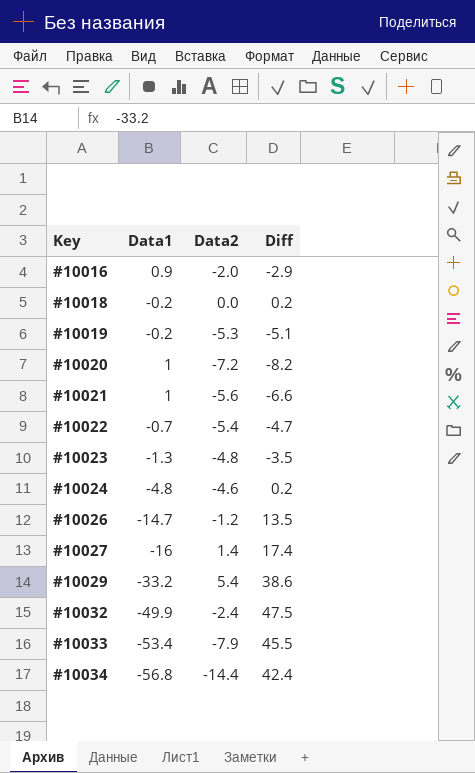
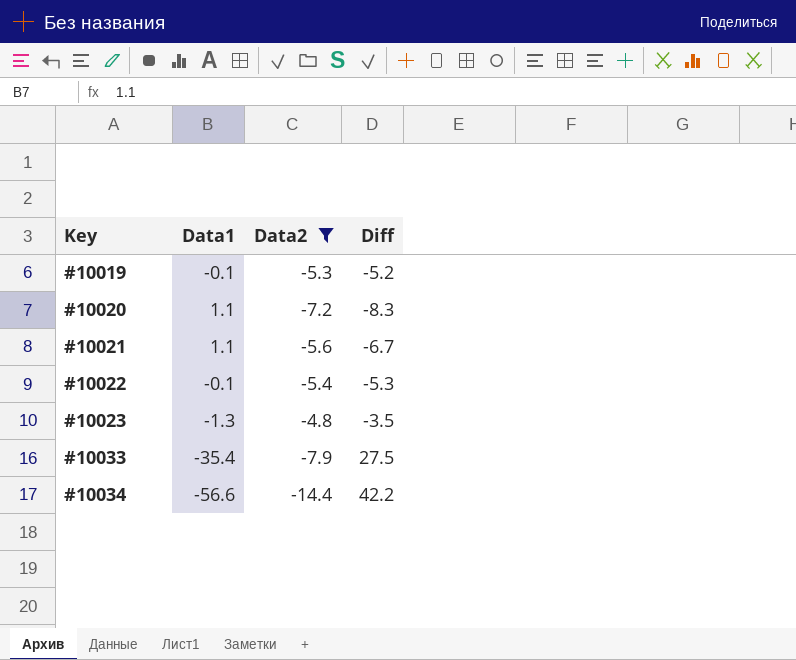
filter: none -> Data2 <= -4.8
#10019 | Data1: -0.2 -> -0.1
#10019 | Diff: -5.1 -> -5.2
#10020 | Data1: 1 -> 1.1
#10020 | Diff: -8.2 -> -8.3
#10021 | Data1: 1 -> 1.1
#10021 | Diff: -6.6 -> -6.7
#10022 | Data1: -0.7 -> -0.1
#10022 | Diff: -4.7 -> -5.3
#10033 | Data1: -53.4 -> -35.4
#10033 | Diff: 45.5 -> 27.5
#10034 | Data1: -56.8 -> -56.6
#10034 | Diff: 42.4 -> 42.2

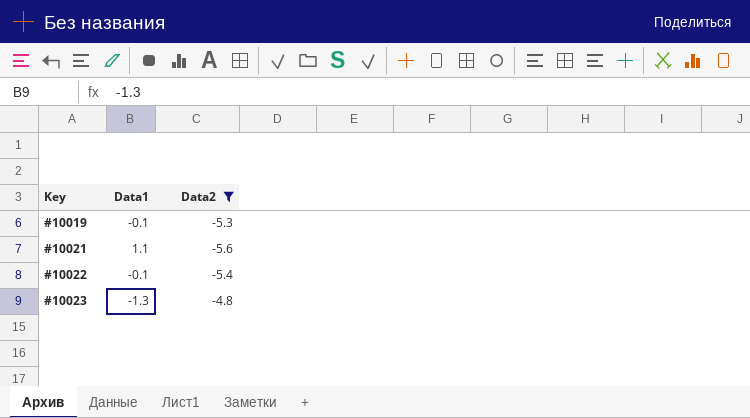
column Diff | formula: [Data2] - [Data1] -> none
row #10020: 1.1 | -7.2 | -8.3 -> none
row #10033: -35.4 | -7.9 | 27.5 -> none
row #10034: -56.6 | -14.4 | 42.2 -> none

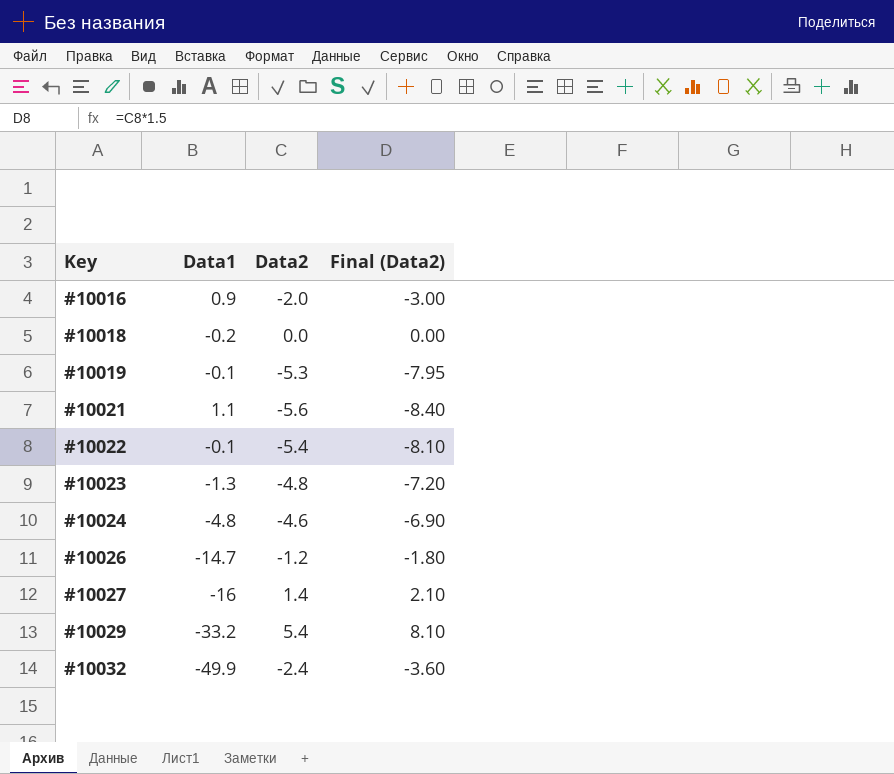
filter: Data2 <= -4.8 -> none
column Final (Data2) | formula: none -> [Data2] * 1.5

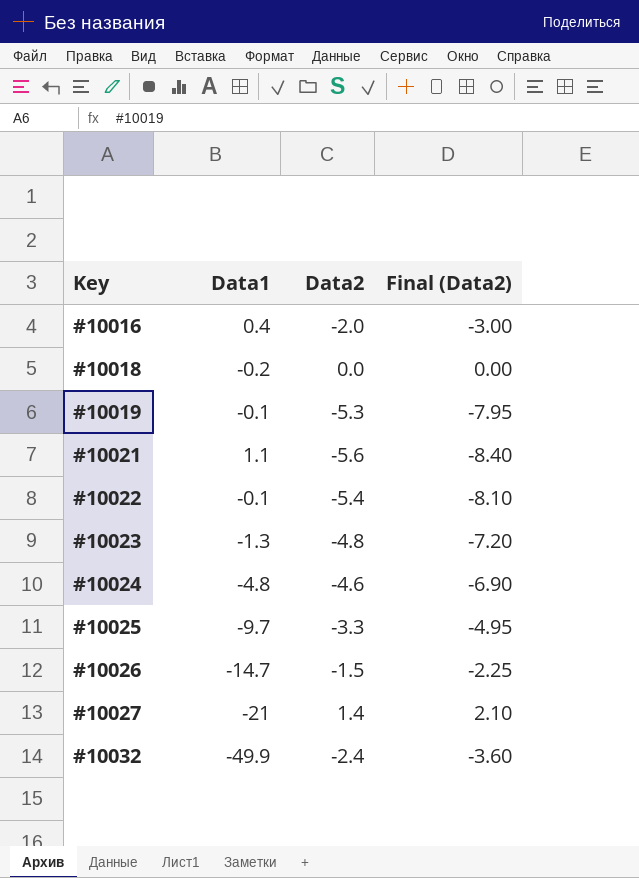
row #10029: -33.2 | 5.4 | 8.10 -> none
#10016 | Data1: 0.9 -> 0.4
row #10025: none -> -9.7 | -3.3 | -4.95
#10026 | Data2: -1.2 -> -1.5
#10026 | Final (Data2): -1.80 -> -2.25
#10027 | Data1: -16 -> -21

